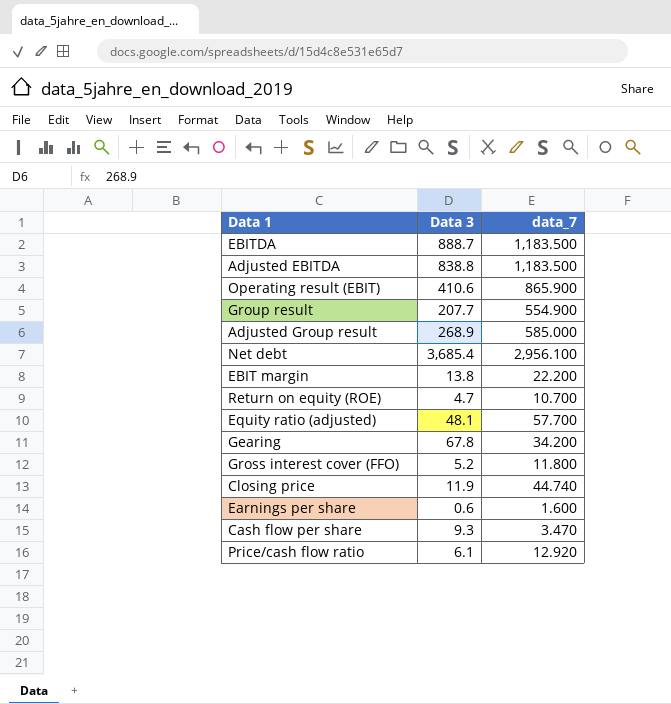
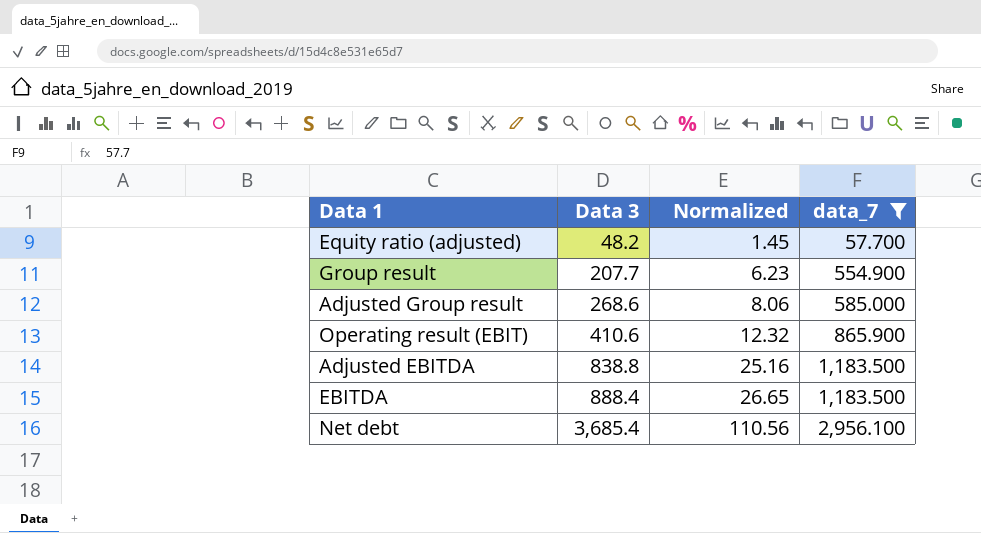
filter: none -> data_7 >= 57.700
row order: none -> Data 3 ascending
column Normalized | formula: none -> [Data 3] * 0.03
Equity ratio (adjusted) | Data 3: 48.1 -> 48.2
Adjusted Group result | Data 3: 268.9 -> 268.6
EBITDA | Data 3: 888.7 -> 888.4

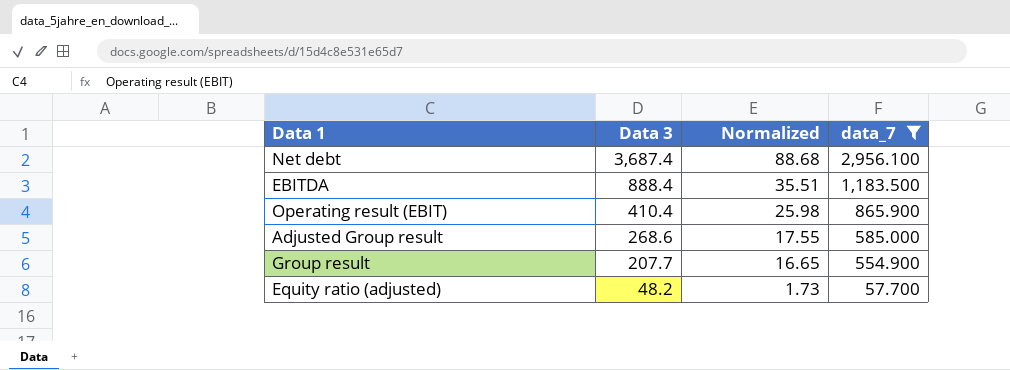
row order: Data 3 ascending -> Data 3 descending
column Normalized | formula: [Data 3] * 0.03 -> [data_7] * 0.03
row Adjusted EBITDA: 838.8 | 25.16 | 1,183.500 -> none
Net debt | Data 3: 3,685.4 -> 3,687.4
Operating result (EBIT) | Data 3: 410.6 -> 410.4

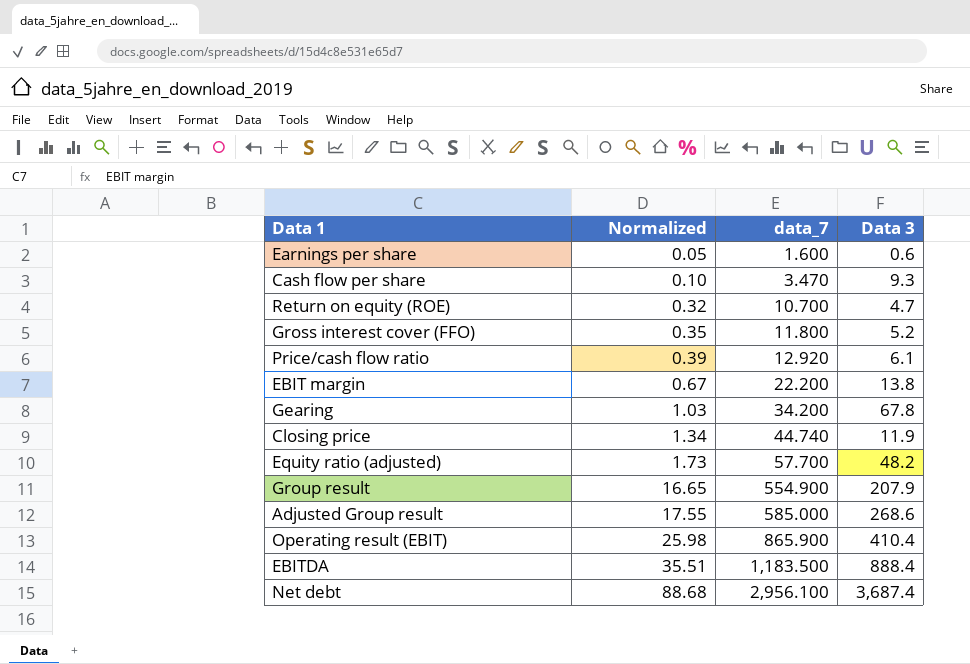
filter: data_7 >= 57.700 -> none
row order: Data 3 descending -> Normalized ascending
column Data 3 | position: 2 -> 4
Group result | Data 3: 207.7 -> 207.9

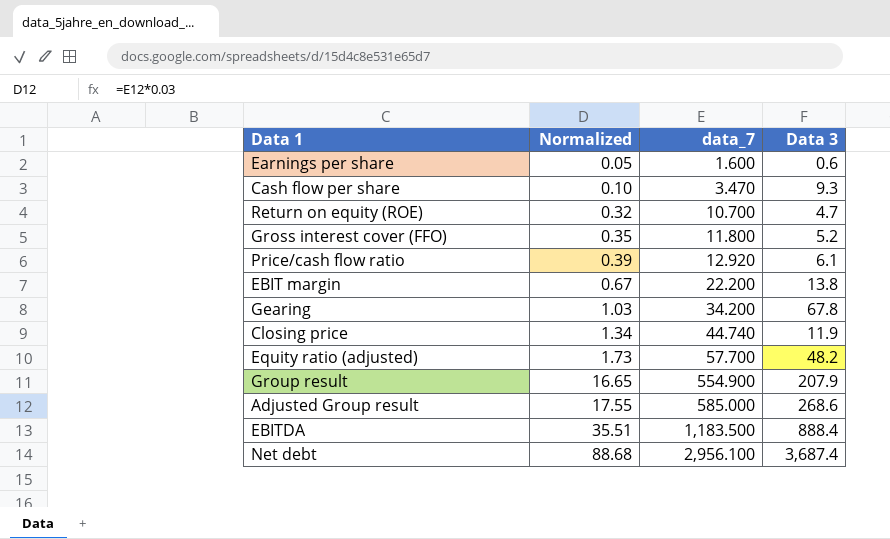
row Operating result (EBIT): 25.98 | 865.900 | 410.4 -> none

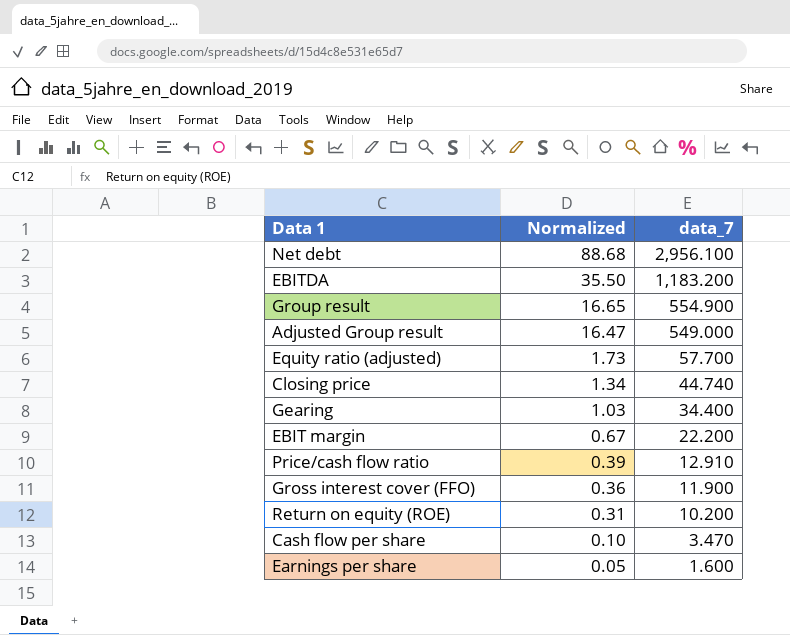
row order: Normalized ascending -> Normalized descending
column Data 3 | position: 4 -> none
EBITDA | Normalized: 35.51 -> 35.50
EBITDA | data_7: 1,183.500 -> 1,183.200
Adjusted Group result | Normalized: 17.55 -> 16.47
Adjusted Group result | data_7: 585.000 -> 549.000
Gearing | data_7: 34.200 -> 34.400
Price/cash flow ratio | data_7: 12.920 -> 12.910
Gross interest cover (FFO) | Normalized: 0.35 -> 0.36
Gross interest cover (FFO) | data_7: 11.800 -> 11.900
Return on equity (ROE) | Normalized: 0.32 -> 0.31
Return on equity (ROE) | data_7: 10.700 -> 10.200

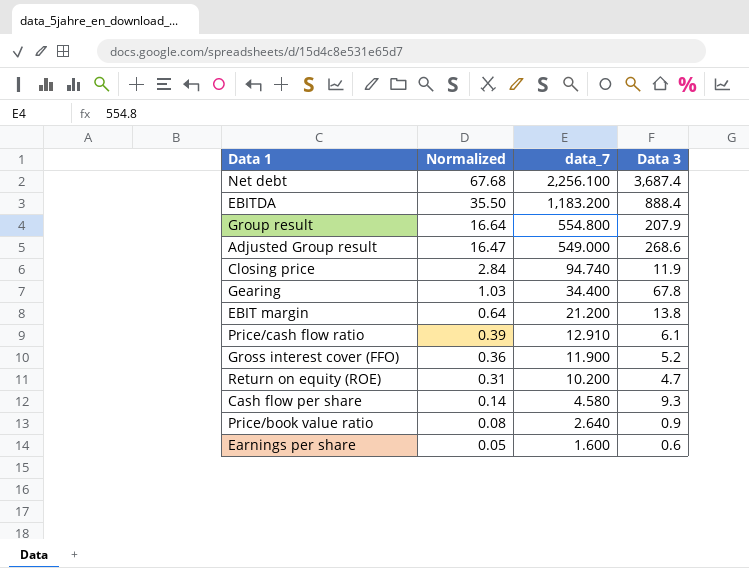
column Data 3 | position: none -> 4
row Equity ratio (adjusted): 1.73 | 57.700 -> none
Net debt | Normalized: 88.68 -> 67.68
Net debt | data_7: 2,956.100 -> 2,256.100
Group result | Normalized: 16.65 -> 16.64
Group result | data_7: 554.900 -> 554.800
Closing price | Normalized: 1.34 -> 2.84
Closing price | data_7: 44.740 -> 94.740
EBIT margin | Normalized: 0.67 -> 0.64
EBIT margin | data_7: 22.200 -> 21.200
Cash flow per share | Normalized: 0.10 -> 0.14
Cash flow per share | data_7: 3.470 -> 4.580
row Price/book value ratio: none -> 0.08 | 2.640 | 0.9

